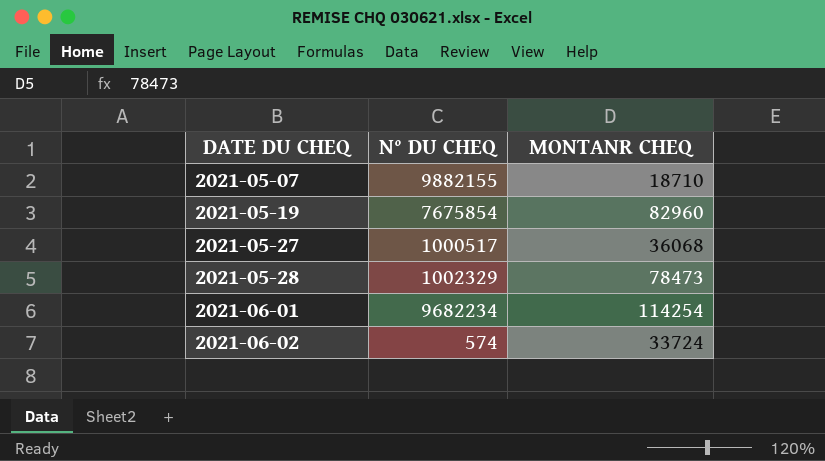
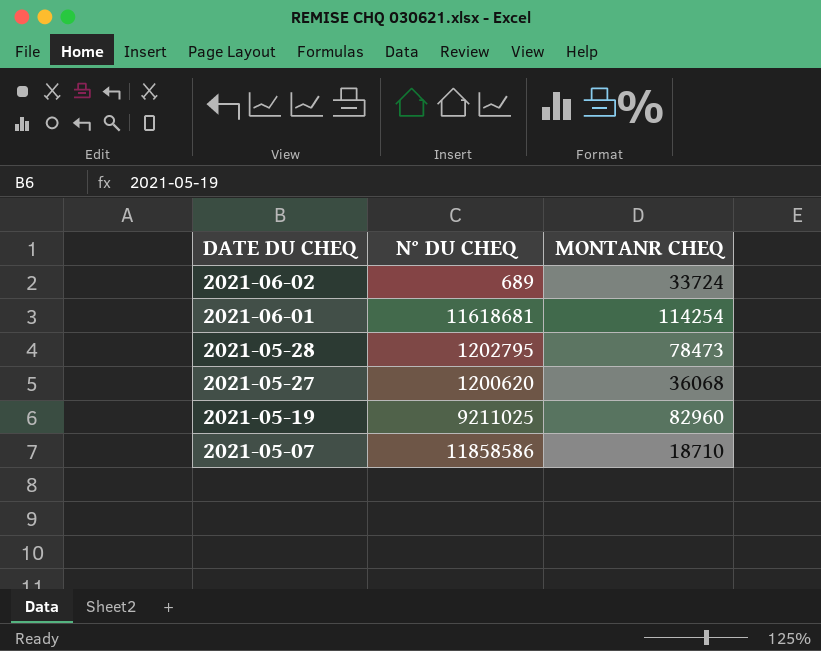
row order: DATE DU CHEQ ascending -> DATE DU CHEQ descending
2021-06-02 | N° DU CHEQ: 574 -> 689
2021-06-01 | N° DU CHEQ: 9682234 -> 11618681
2021-05-28 | N° DU CHEQ: 1002329 -> 1202795
2021-05-27 | N° DU CHEQ: 1000517 -> 1200620
2021-05-19 | N° DU CHEQ: 7675854 -> 9211025
2021-05-07 | N° DU CHEQ: 9882155 -> 11858586

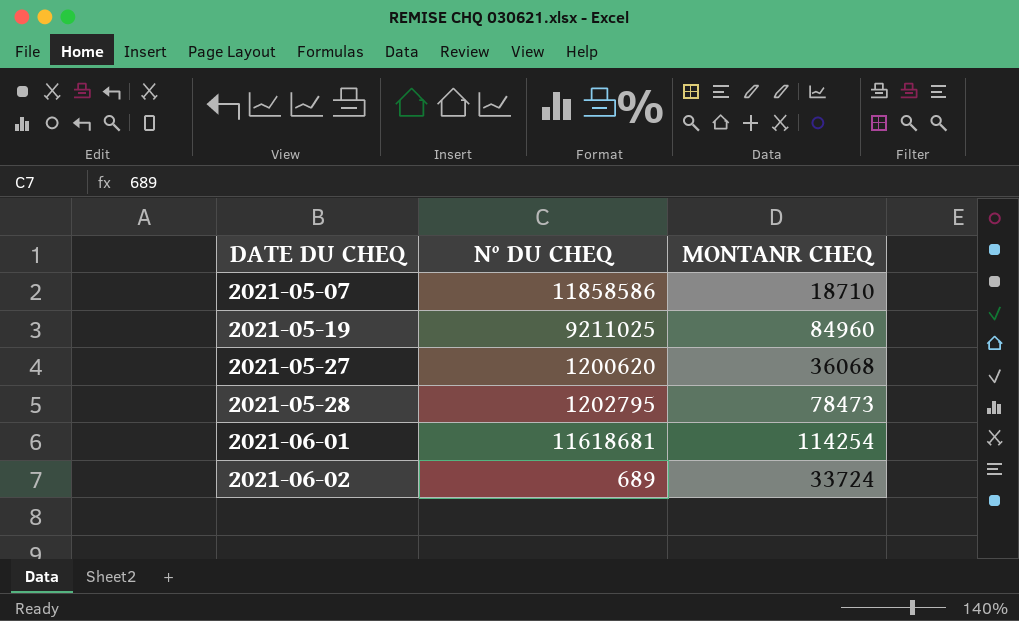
row order: DATE DU CHEQ descending -> DATE DU CHEQ ascending
2021-05-19 | MONTANR CHEQ: 82960 -> 84960

